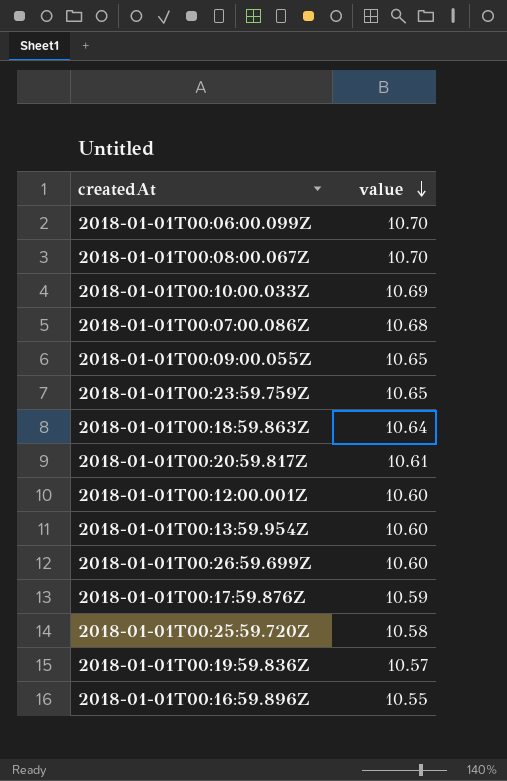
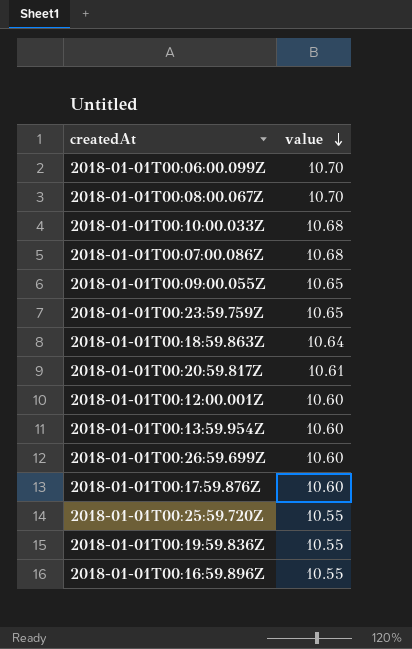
2018-01-01T00:10:00.033Z | value: 10.69 -> 10.68
2018-01-01T00:17:59.876Z | value: 10.59 -> 10.60
2018-01-01T00:25:59.720Z | value: 10.58 -> 10.55
2018-01-01T00:19:59.836Z | value: 10.57 -> 10.55

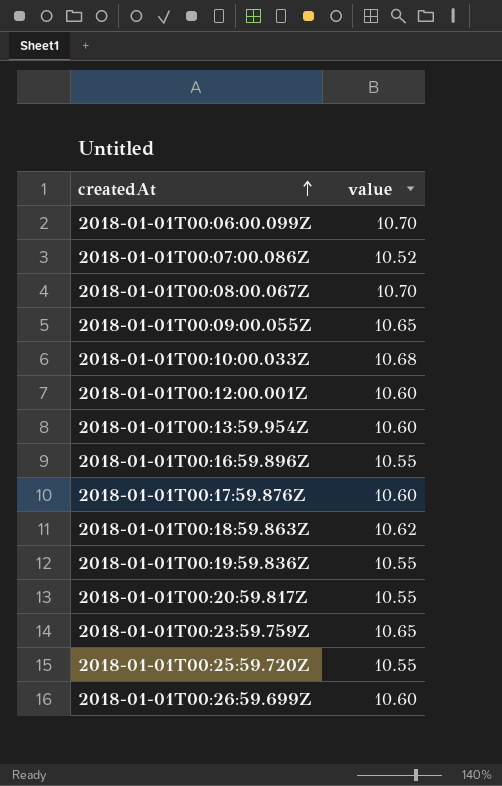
row order: value descending -> createdAt ascending
2018-01-01T00:07:00.086Z | value: 10.68 -> 10.52
2018-01-01T00:18:59.863Z | value: 10.64 -> 10.62
2018-01-01T00:20:59.817Z | value: 10.61 -> 10.55

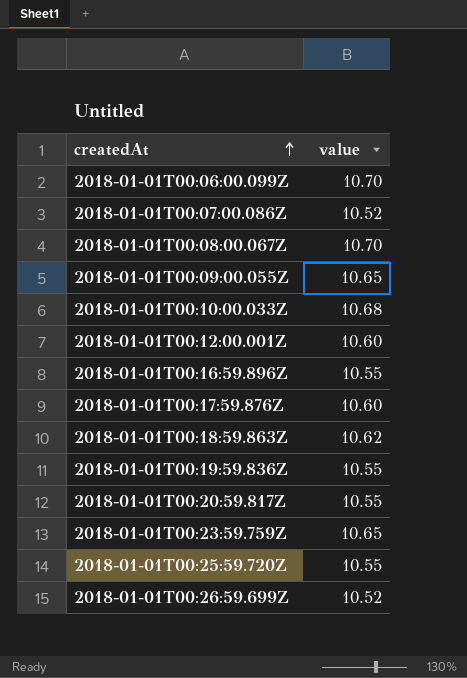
row 2018-01-01T00:13:59.954Z: 10.60 -> none
2018-01-01T00:26:59.699Z | value: 10.60 -> 10.52

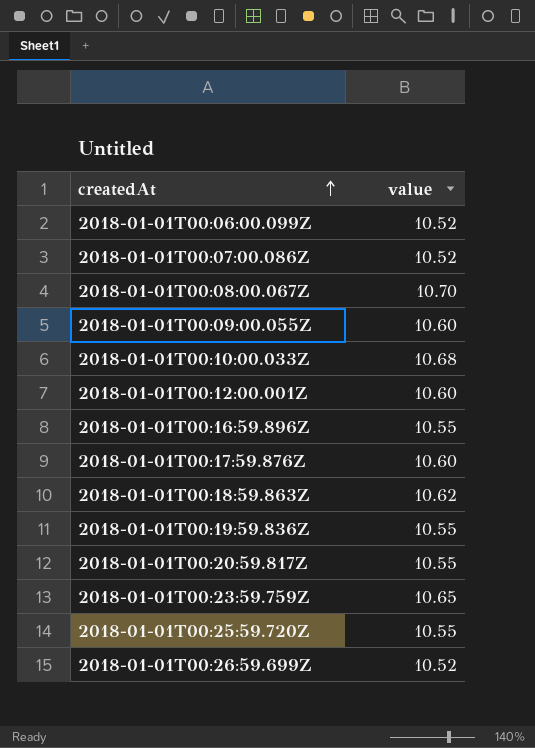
2018-01-01T00:06:00.099Z | value: 10.70 -> 10.52
2018-01-01T00:09:00.055Z | value: 10.65 -> 10.60

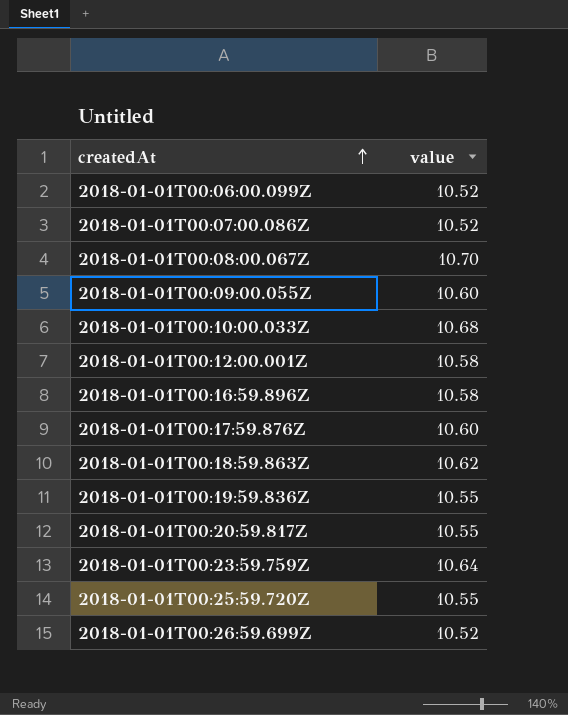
2018-01-01T00:12:00.001Z | value: 10.60 -> 10.58
2018-01-01T00:16:59.896Z | value: 10.55 -> 10.58
2018-01-01T00:23:59.759Z | value: 10.65 -> 10.64

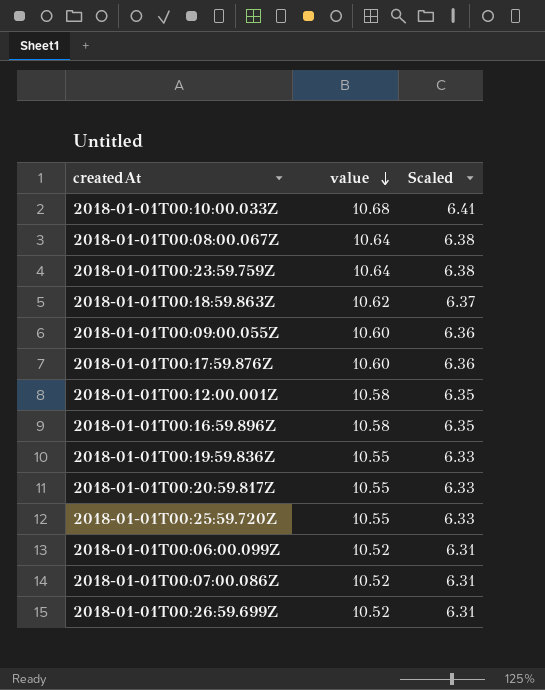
row order: createdAt ascending -> value descending
column Scaled | formula: none -> [value] * 0.6
2018-01-01T00:08:00.067Z | value: 10.70 -> 10.64

